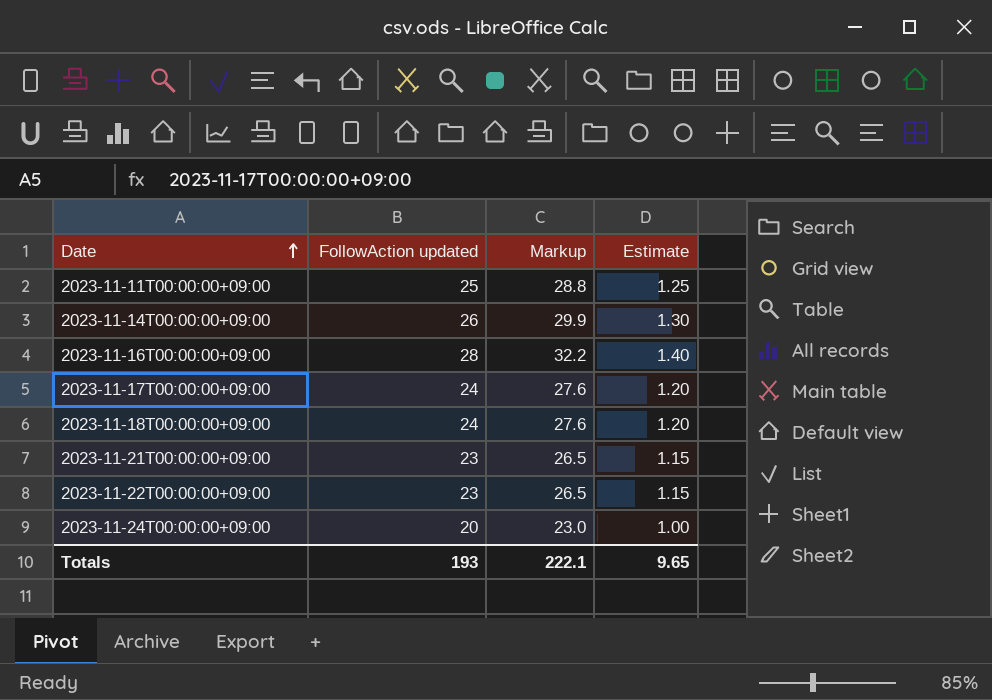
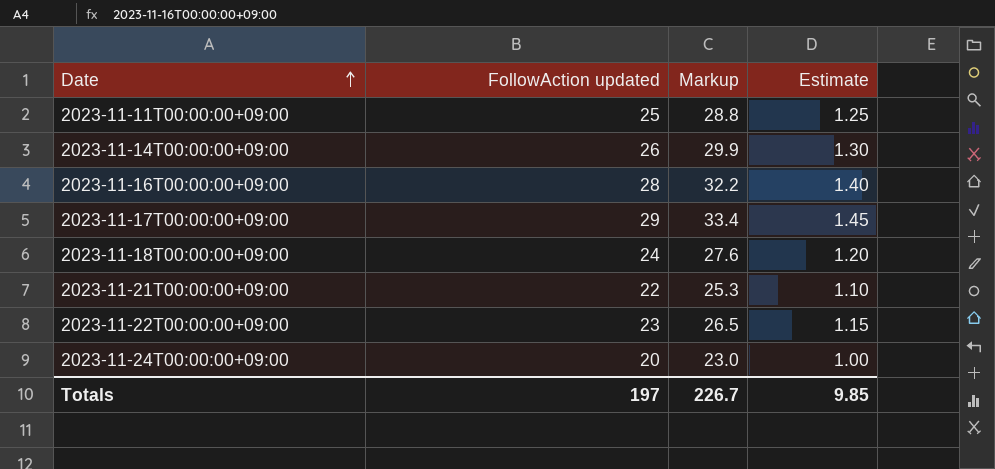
2023-11-17T00:00:00+09:00 | FollowAction updated: 24 -> 29
2023-11-17T00:00:00+09:00 | Markup: 27.6 -> 33.4
2023-11-17T00:00:00+09:00 | Estimate: 1.20 -> 1.45
2023-11-21T00:00:00+09:00 | FollowAction updated: 23 -> 22
2023-11-21T00:00:00+09:00 | Markup: 26.5 -> 25.3
2023-11-21T00:00:00+09:00 | Estimate: 1.15 -> 1.10
Totals | FollowAction updated: 193 -> 197
Totals | Markup: 222.1 -> 226.7
Totals | Estimate: 9.65 -> 9.85

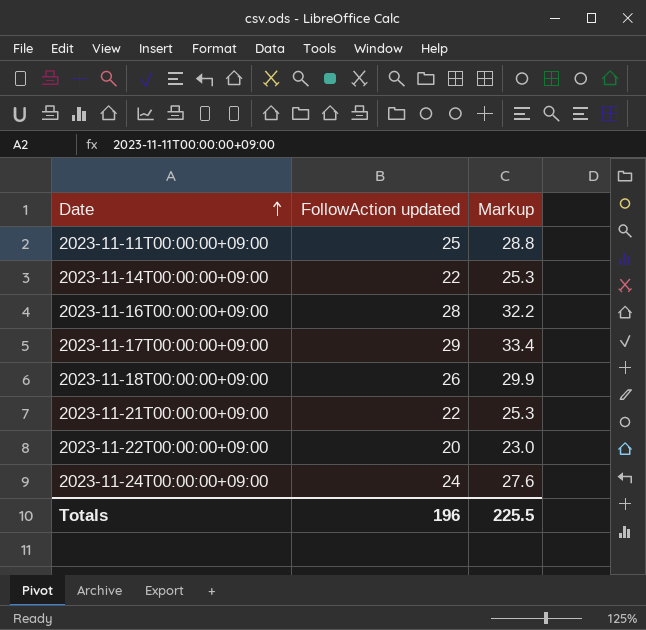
column Estimate | formula: [FollowAction updated] * 0.05 -> none
2023-11-14T00:00:00+09:00 | FollowAction updated: 26 -> 22
2023-11-14T00:00:00+09:00 | Markup: 29.9 -> 25.3
2023-11-18T00:00:00+09:00 | FollowAction updated: 24 -> 26
2023-11-18T00:00:00+09:00 | Markup: 27.6 -> 29.9
2023-11-22T00:00:00+09:00 | FollowAction updated: 23 -> 20
2023-11-22T00:00:00+09:00 | Markup: 26.5 -> 23.0
2023-11-24T00:00:00+09:00 | FollowAction updated: 20 -> 24
2023-11-24T00:00:00+09:00 | Markup: 23.0 -> 27.6
Totals | FollowAction updated: 197 -> 196
Totals | Markup: 226.7 -> 225.5

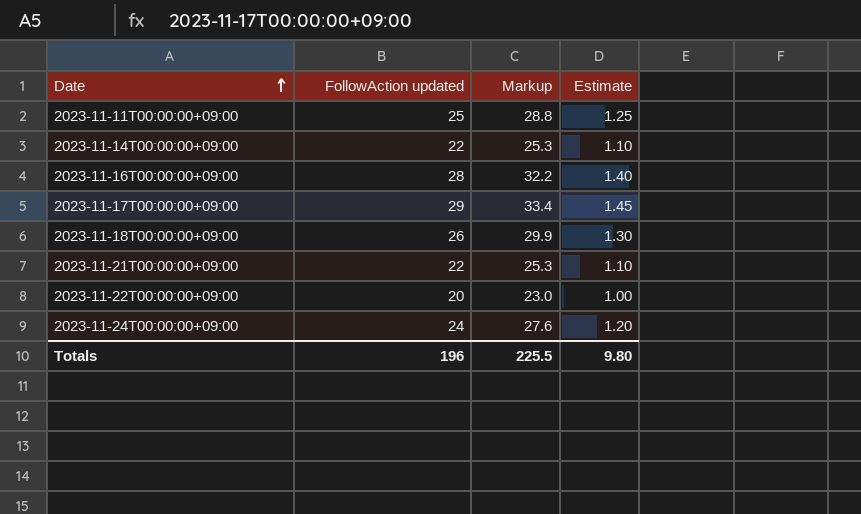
column Estimate | formula: none -> [FollowAction updated] * 0.05

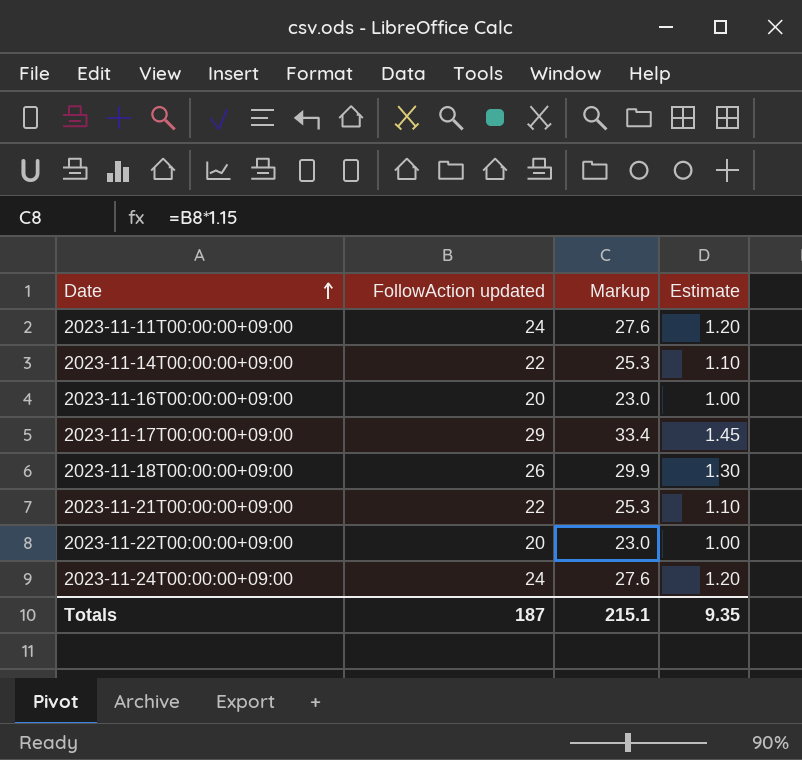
2023-11-11T00:00:00+09:00 | FollowAction updated: 25 -> 24
2023-11-11T00:00:00+09:00 | Markup: 28.8 -> 27.6
2023-11-11T00:00:00+09:00 | Estimate: 1.25 -> 1.20
2023-11-16T00:00:00+09:00 | FollowAction updated: 28 -> 20
2023-11-16T00:00:00+09:00 | Markup: 32.2 -> 23.0
2023-11-16T00:00:00+09:00 | Estimate: 1.40 -> 1.00
Totals | FollowAction updated: 196 -> 187
Totals | Markup: 225.5 -> 215.1
Totals | Estimate: 9.80 -> 9.35

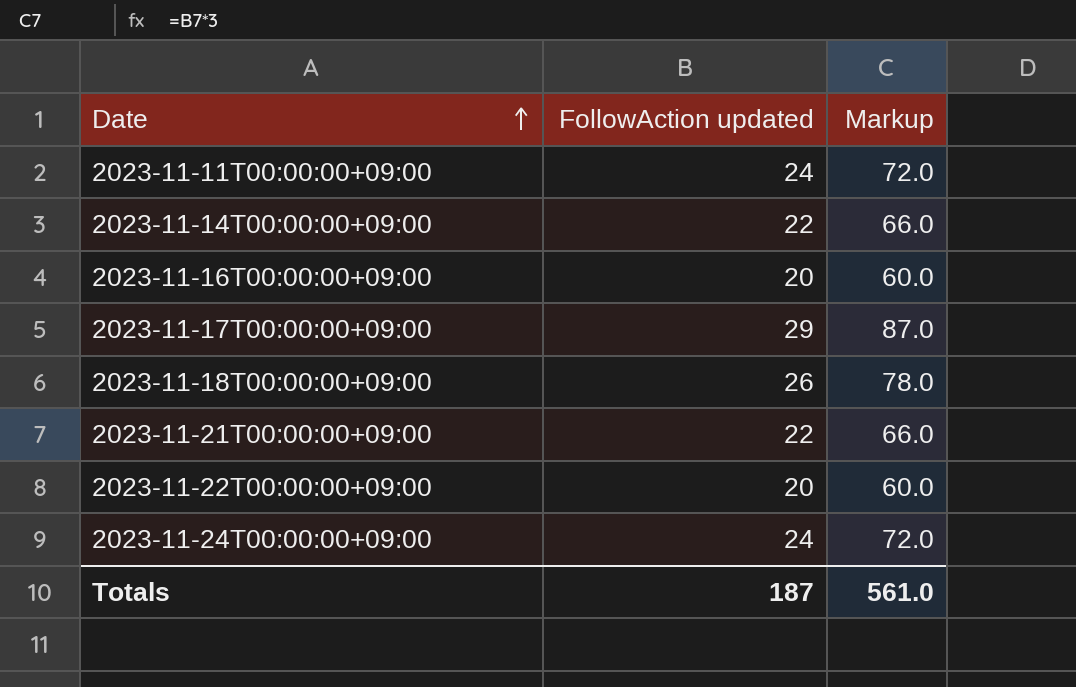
column Estimate | formula: [FollowAction updated] * 0.05 -> none
column Markup | formula: [FollowAction updated] * 1.15 -> [FollowAction updated] * 3
Totals | Markup: 215.1 -> 561.0

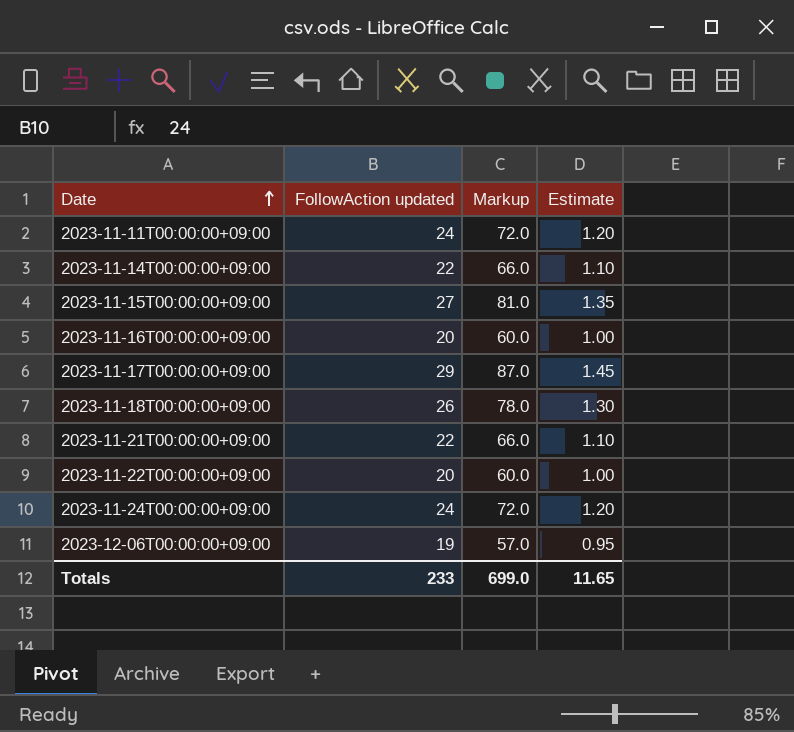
column Estimate | formula: none -> [FollowAction updated] * 0.05
row 2023-11-15T00:00:00+09:00: none -> 27 | 81.0 | 1.35
row 2023-12-06T00:00:00+09:00: none -> 19 | 57.0 | 0.95
Totals | FollowAction updated: 187 -> 233
Totals | Markup: 561.0 -> 699.0

